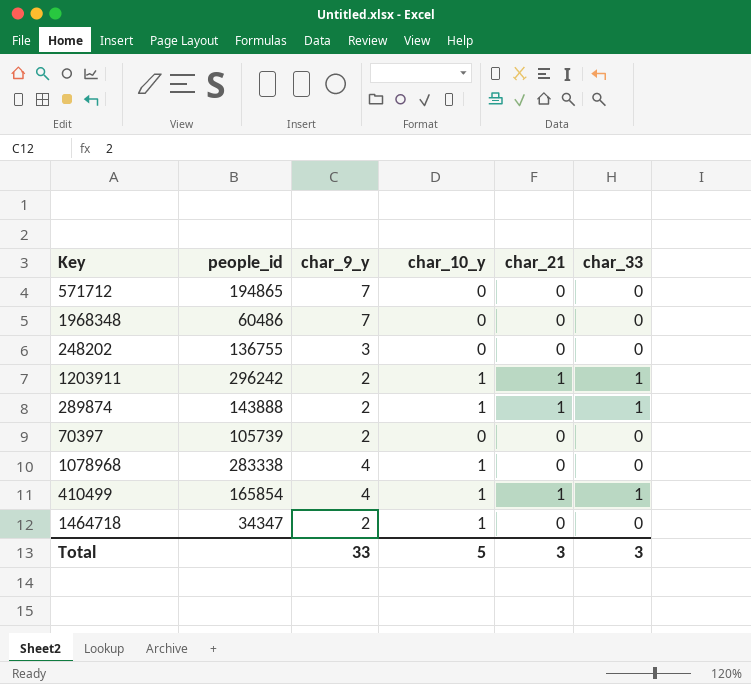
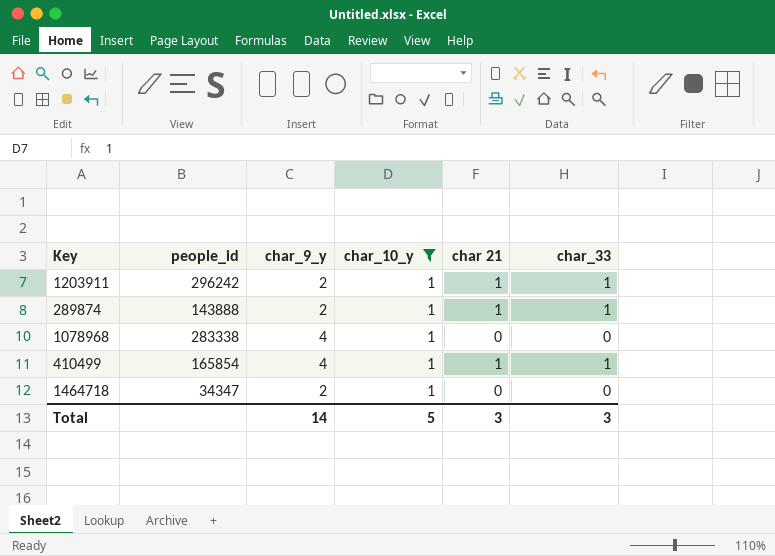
filter: none -> char_10_y = 1
column name: char_21 -> char 21
Total | char_9_y: 33 -> 14

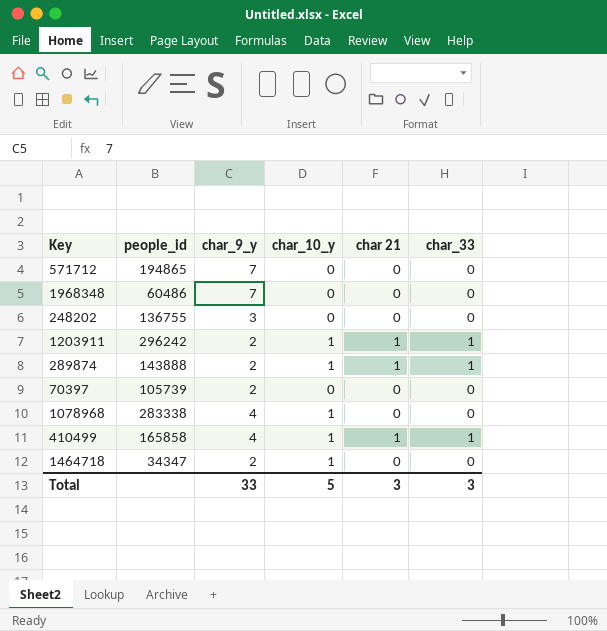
filter: char_10_y = 1 -> none
410499 | people_id: 165854 -> 165858
Total | char_9_y: 14 -> 33

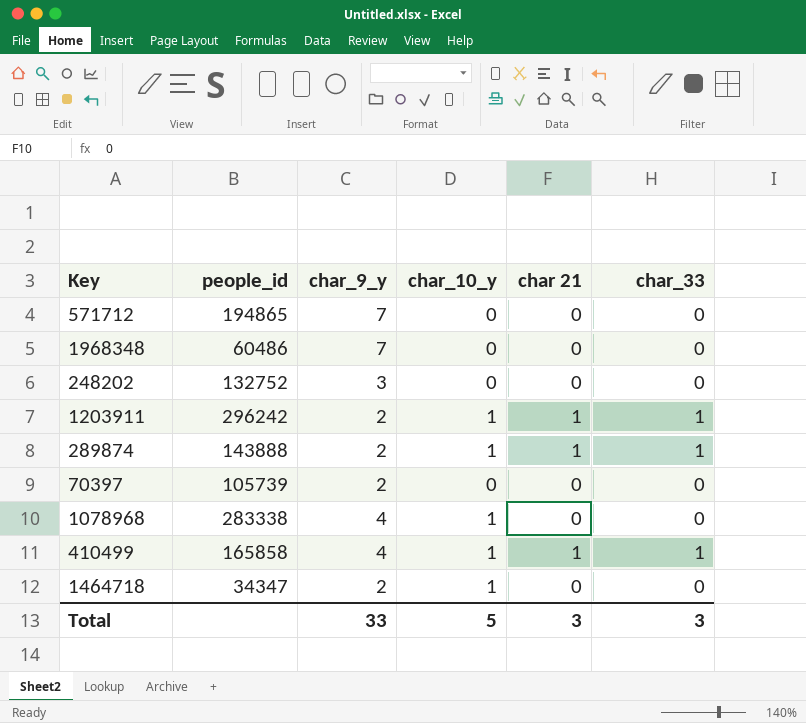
248202 | people_id: 136755 -> 132752

